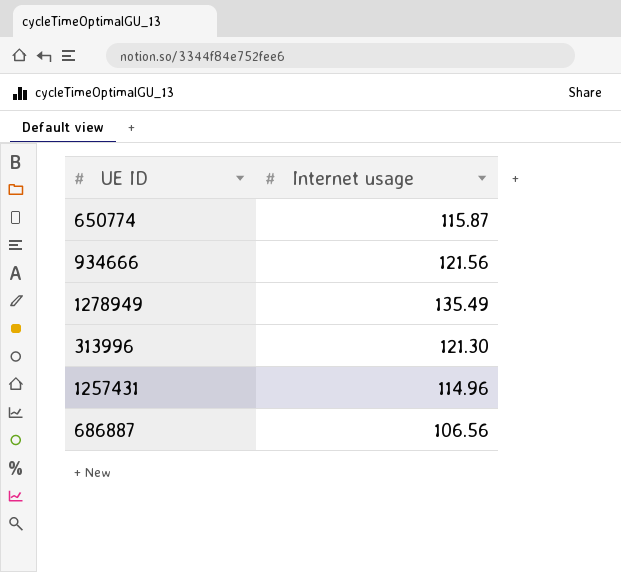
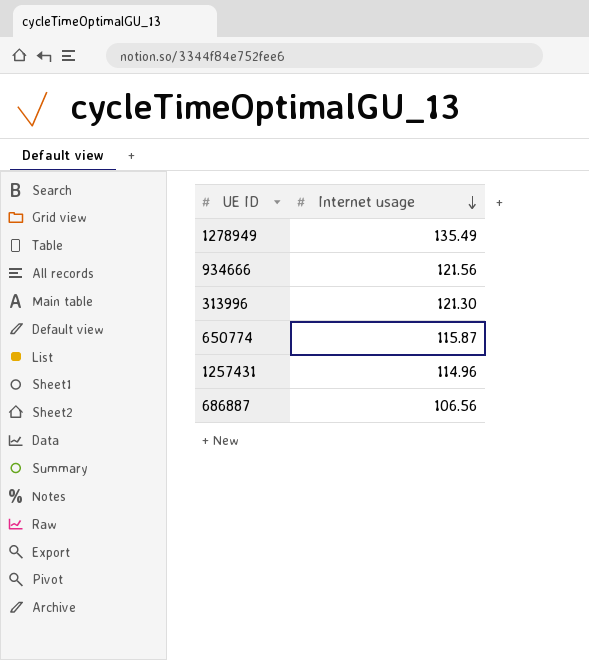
row order: none -> Internet usage descending

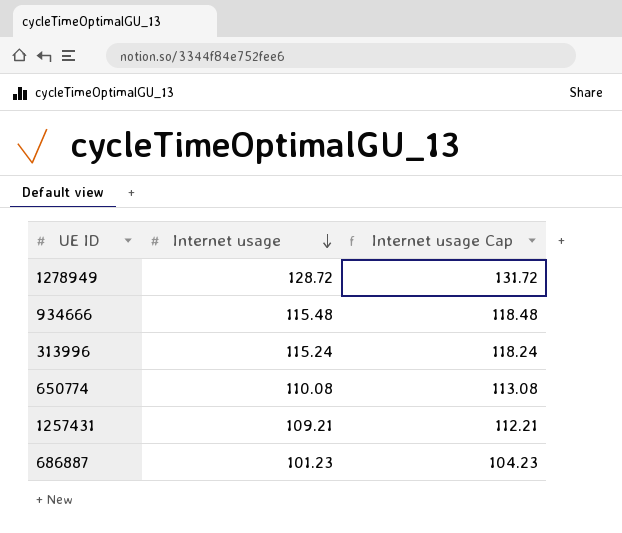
column Internet usage Cap | formula: none -> [Internet usage] + 3
1278949 | Internet usage: 135.49 -> 128.72
934666 | Internet usage: 121.56 -> 115.48
313996 | Internet usage: 121.30 -> 115.24
650774 | Internet usage: 115.87 -> 110.08
1257431 | Internet usage: 114.96 -> 109.21
686887 | Internet usage: 106.56 -> 101.23

